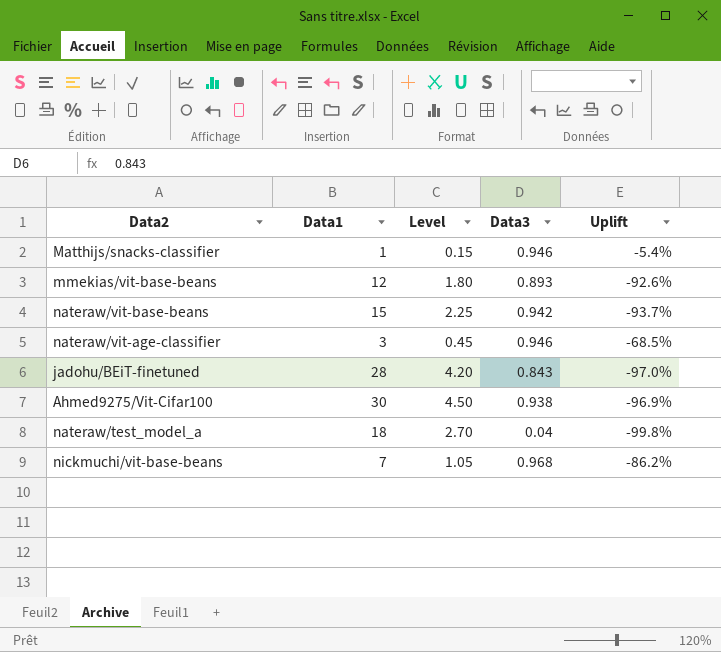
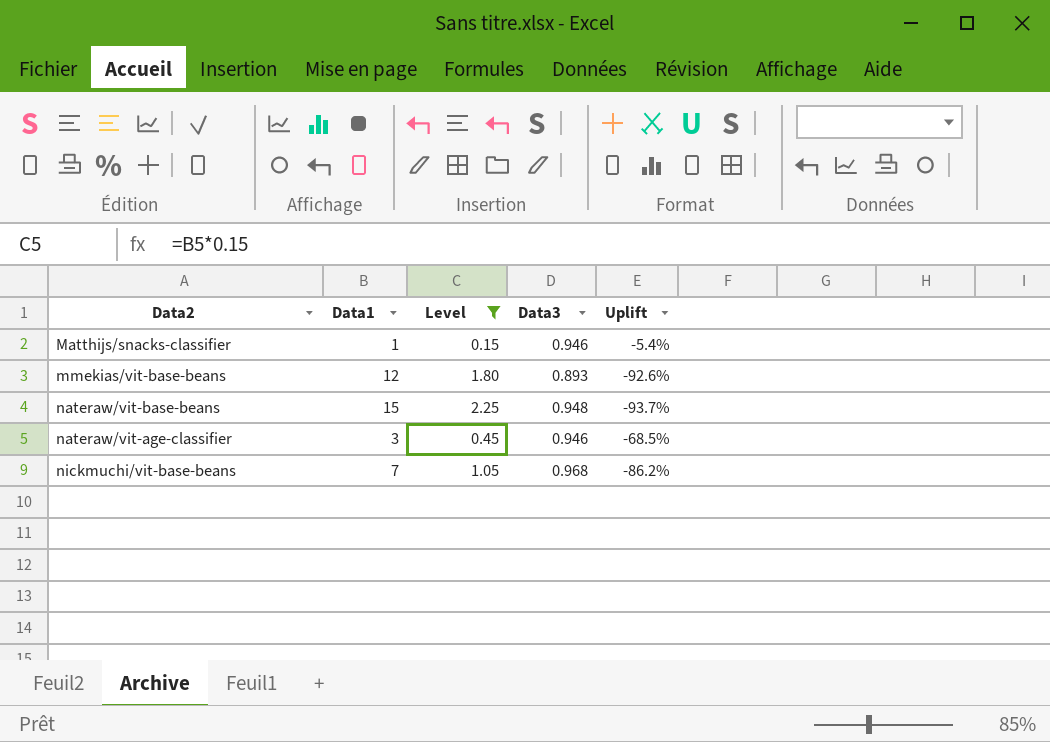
filter: none -> Level <= 2.25
nateraw/vit-base-beans | Data3: 0.942 -> 0.948

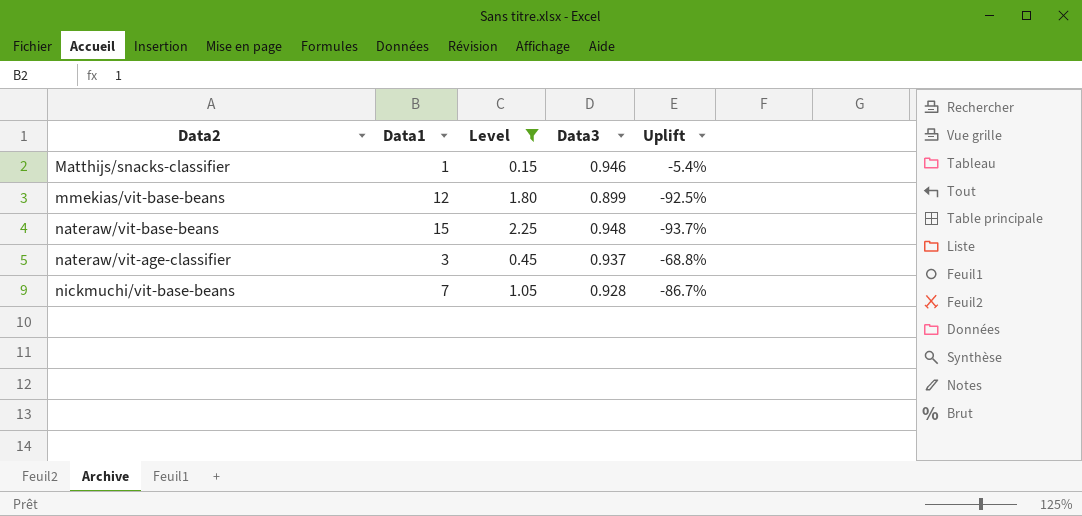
mmekias/vit-base-beans | Data3: 0.893 -> 0.899
mmekias/vit-base-beans | Uplift: -92.6% -> -92.5%
nateraw/vit-age-classifier | Data3: 0.946 -> 0.937
nateraw/vit-age-classifier | Uplift: -68.5% -> -68.8%
nickmuchi/vit-base-beans | Data3: 0.968 -> 0.928
nickmuchi/vit-base-beans | Uplift: -86.2% -> -86.7%

